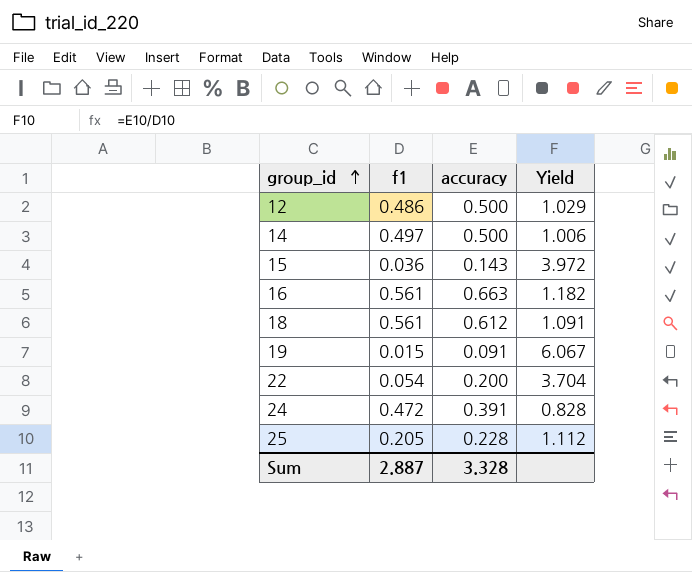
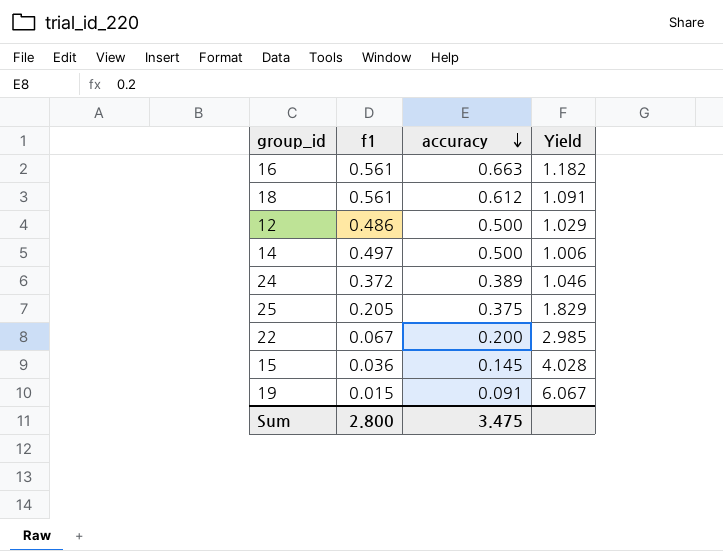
row order: group_id ascending -> accuracy descending
24 | f1: 0.472 -> 0.372
24 | accuracy: 0.391 -> 0.389
24 | Yield: 0.828 -> 1.046
25 | accuracy: 0.228 -> 0.375
25 | Yield: 1.112 -> 1.829
22 | f1: 0.054 -> 0.067
22 | Yield: 3.704 -> 2.985
15 | accuracy: 0.143 -> 0.145
15 | Yield: 3.972 -> 4.028
Sum | f1: 2.887 -> 2.800
Sum | accuracy: 3.328 -> 3.475

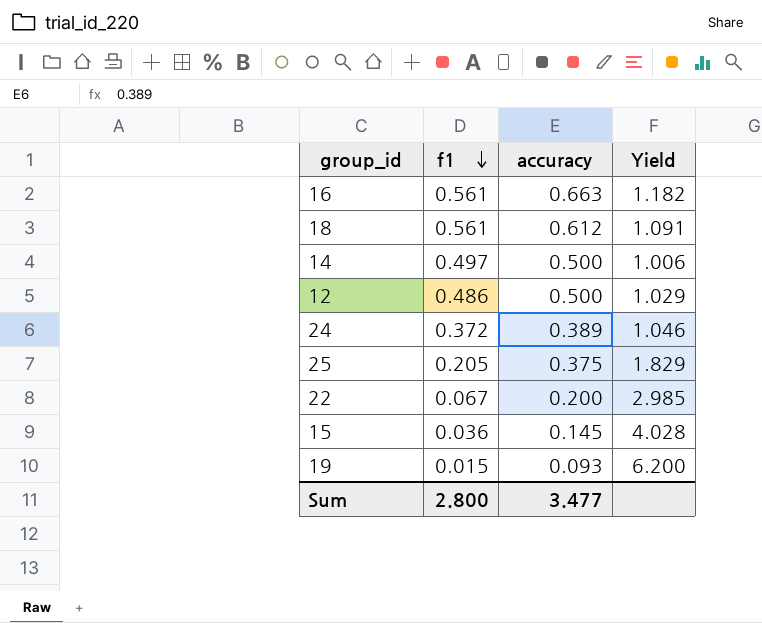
row order: accuracy descending -> f1 descending
19 | accuracy: 0.091 -> 0.093
19 | Yield: 6.067 -> 6.200
Sum | accuracy: 3.475 -> 3.477

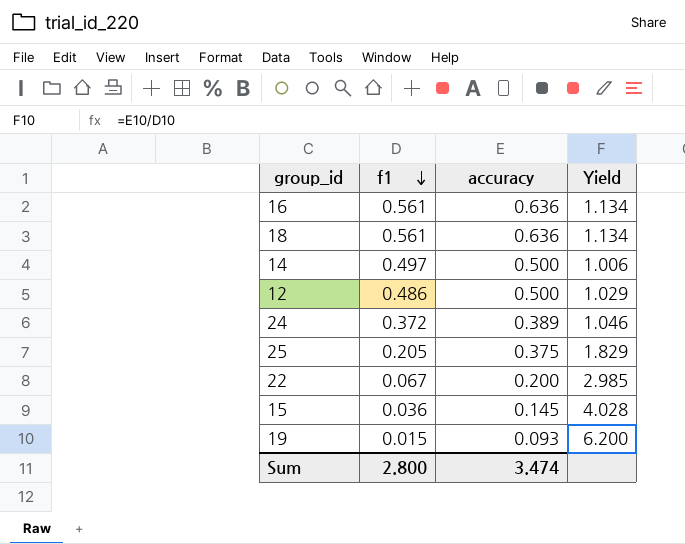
16 | accuracy: 0.663 -> 0.636
16 | Yield: 1.182 -> 1.134
18 | accuracy: 0.612 -> 0.636
18 | Yield: 1.091 -> 1.134
Sum | accuracy: 3.477 -> 3.474

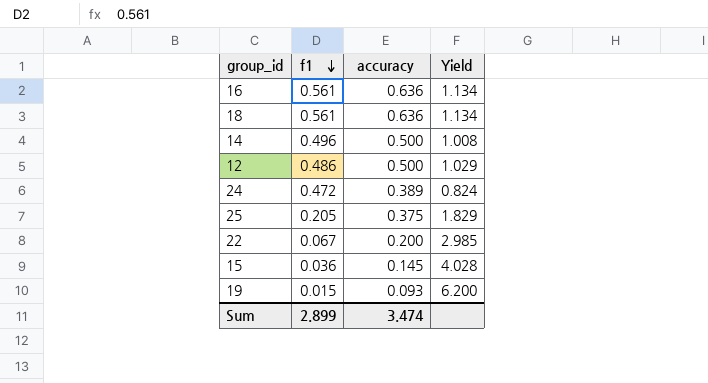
14 | f1: 0.497 -> 0.496
14 | Yield: 1.006 -> 1.008
24 | f1: 0.372 -> 0.472
24 | Yield: 1.046 -> 0.824
Sum | f1: 2.800 -> 2.899

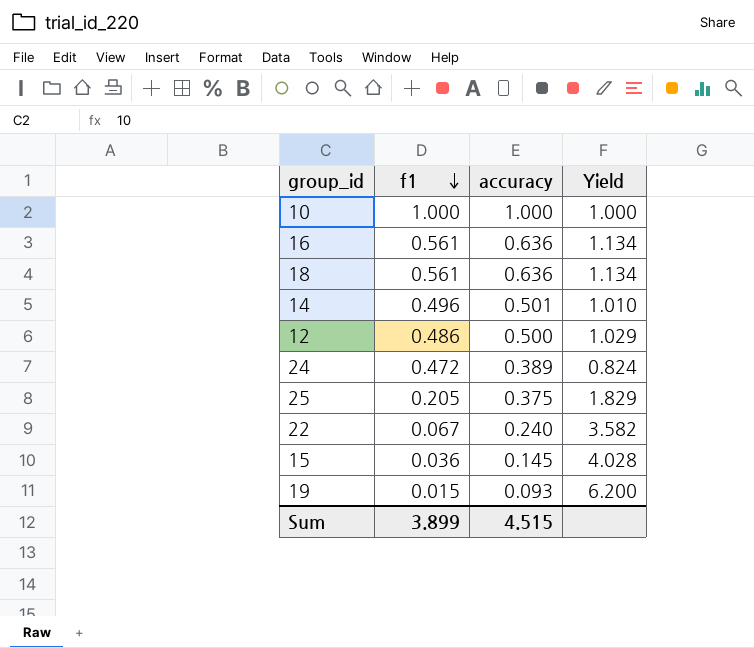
row 10: none -> 1.000 | 1.000 | 1.000
14 | accuracy: 0.500 -> 0.501
14 | Yield: 1.008 -> 1.010
22 | accuracy: 0.200 -> 0.240
22 | Yield: 2.985 -> 3.582
Sum | f1: 2.899 -> 3.899
Sum | accuracy: 3.474 -> 4.515

